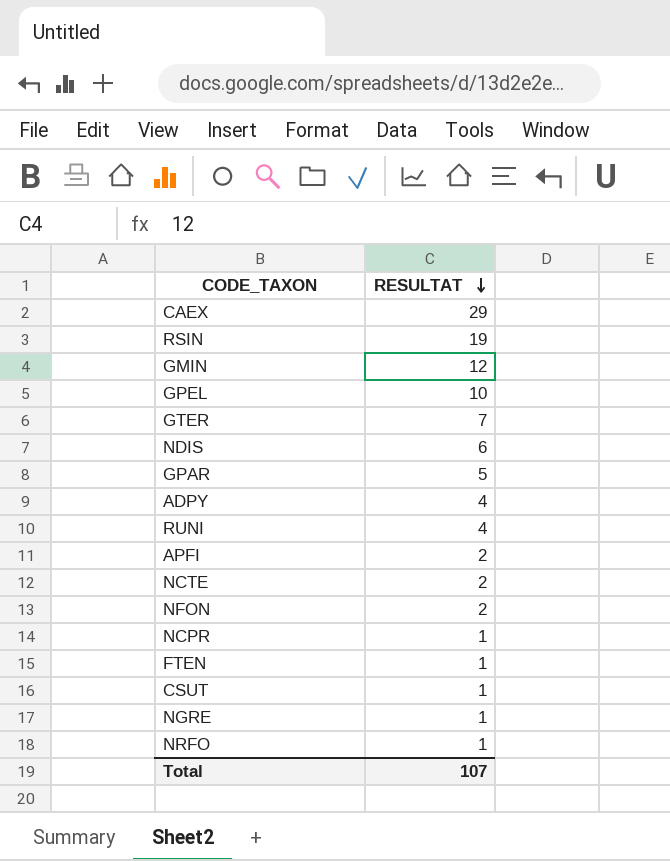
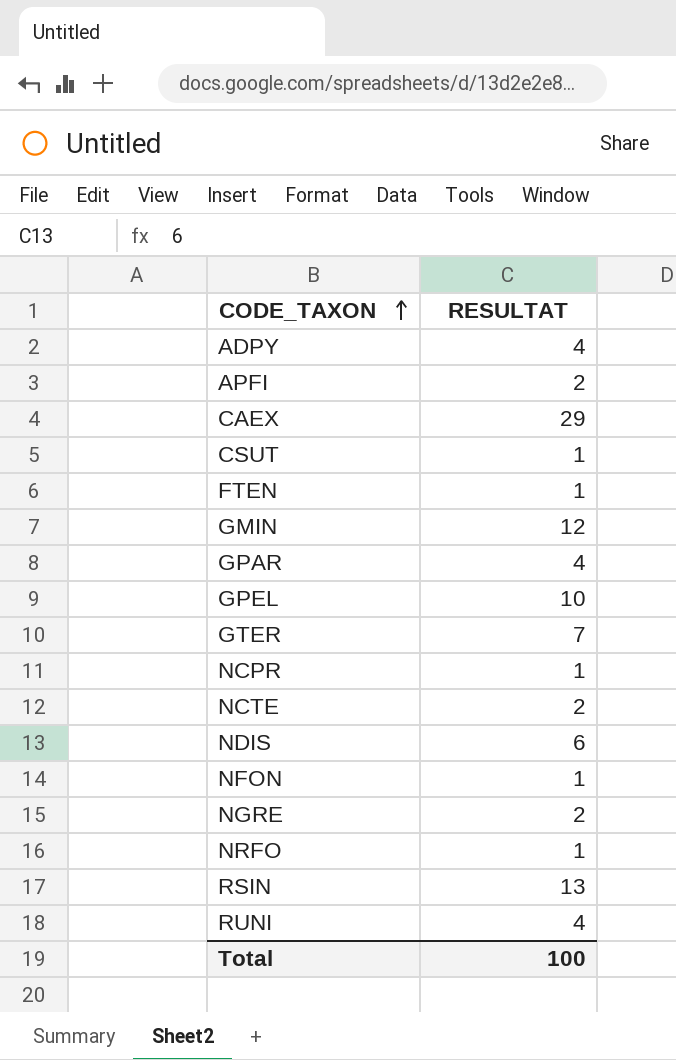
row order: RESULTAT descending -> CODE_TAXON ascending
GPAR | RESULTAT: 5 -> 4
NFON | RESULTAT: 2 -> 1
NGRE | RESULTAT: 1 -> 2
RSIN | RESULTAT: 19 -> 13
Total | RESULTAT: 107 -> 100

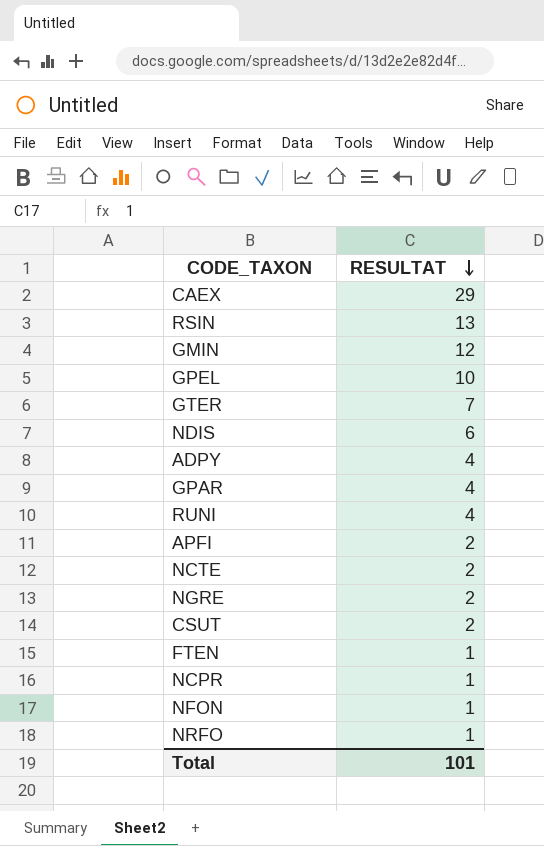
row order: CODE_TAXON ascending -> RESULTAT descending
CSUT | RESULTAT: 1 -> 2
Total | RESULTAT: 100 -> 101

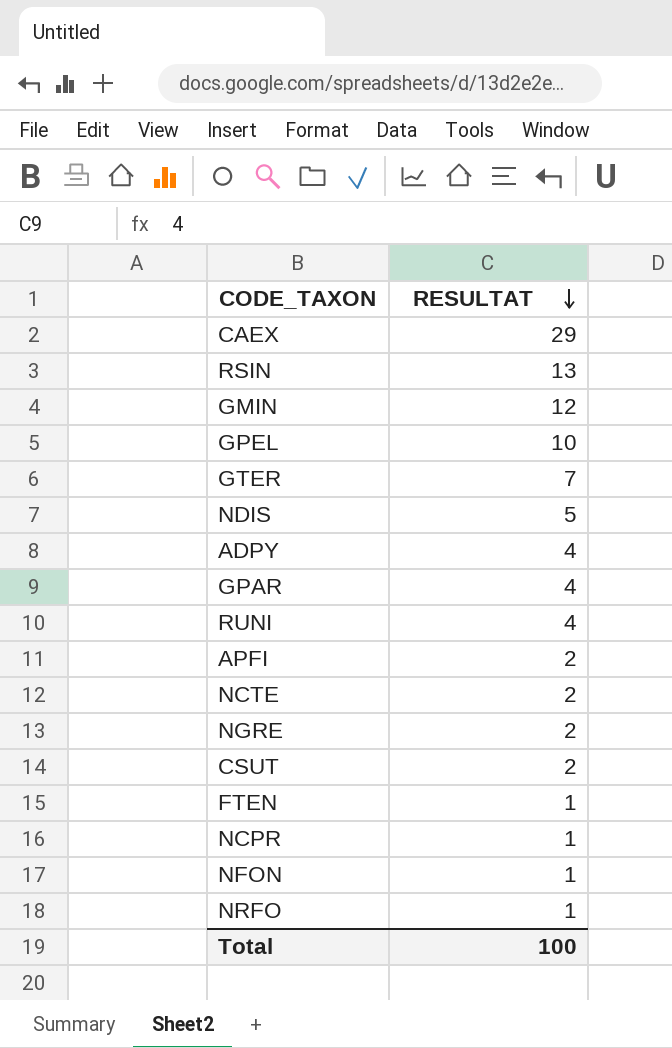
NDIS | RESULTAT: 6 -> 5
Total | RESULTAT: 101 -> 100

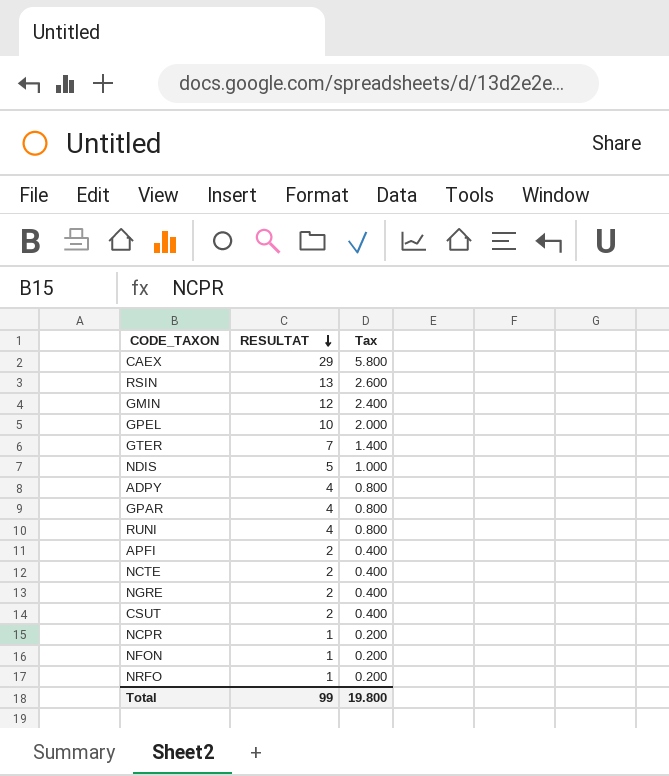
column Tax | formula: none -> [RESULTAT] * 0.2
row FTEN: 1 -> none
Total | RESULTAT: 100 -> 99

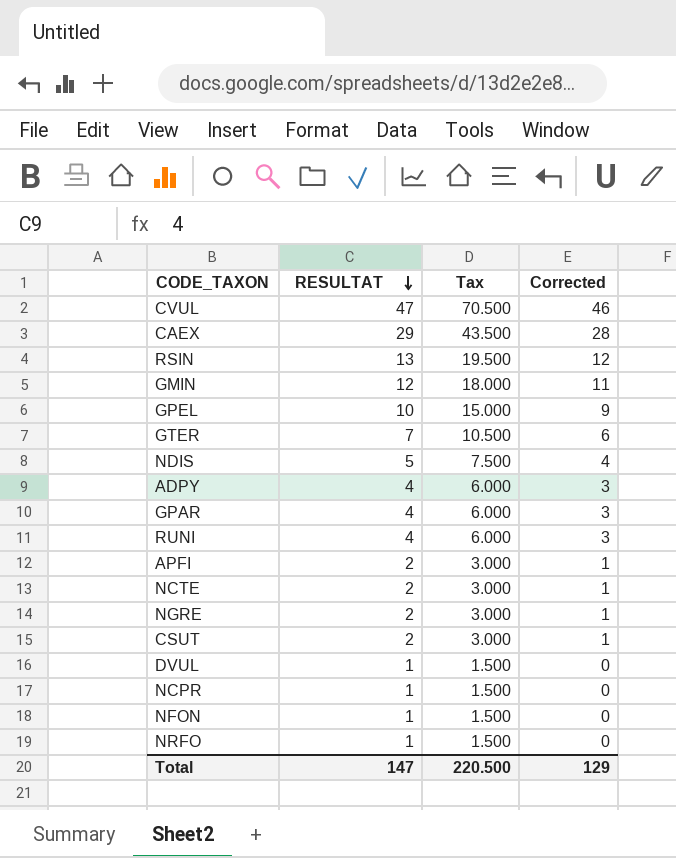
column Tax | formula: [RESULTAT] * 0.2 -> [RESULTAT] * 1.5
column Corrected | formula: none -> [RESULTAT] - 1
row CVUL: none -> 47 | 70.500 | 46
row DVUL: none -> 1 | 1.500 | 0
Total | RESULTAT: 99 -> 147
Total | Tax: 19.800 -> 220.500

